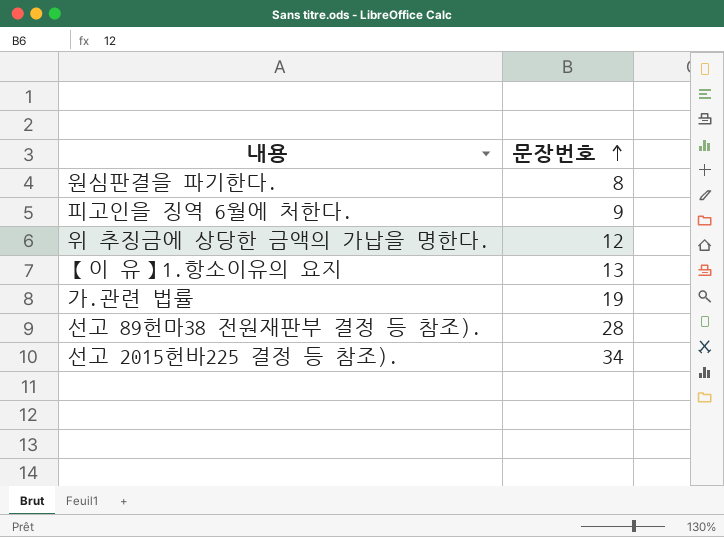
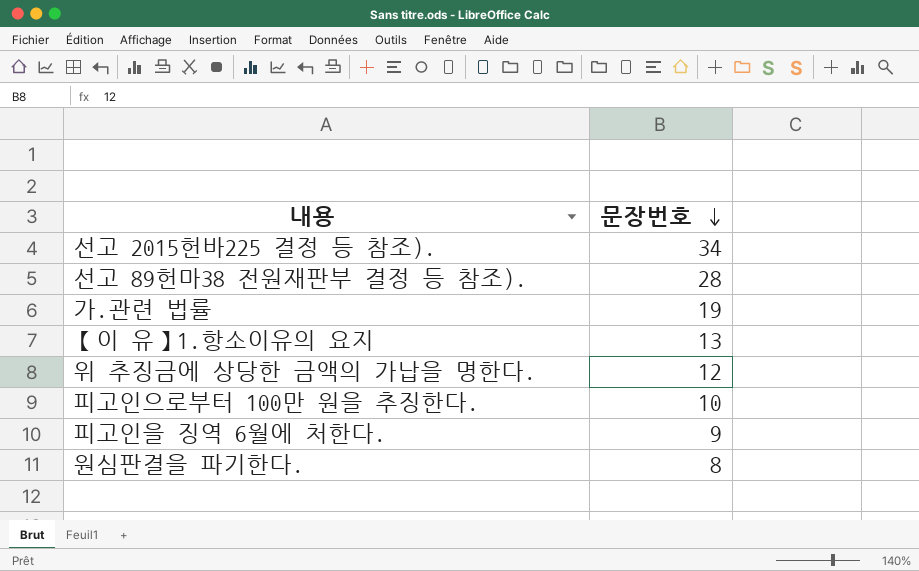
row order: 문장번호 ascending -> 문장번호 descending
row 피고인으로부터 100만 원을 추징한다.: none -> 10

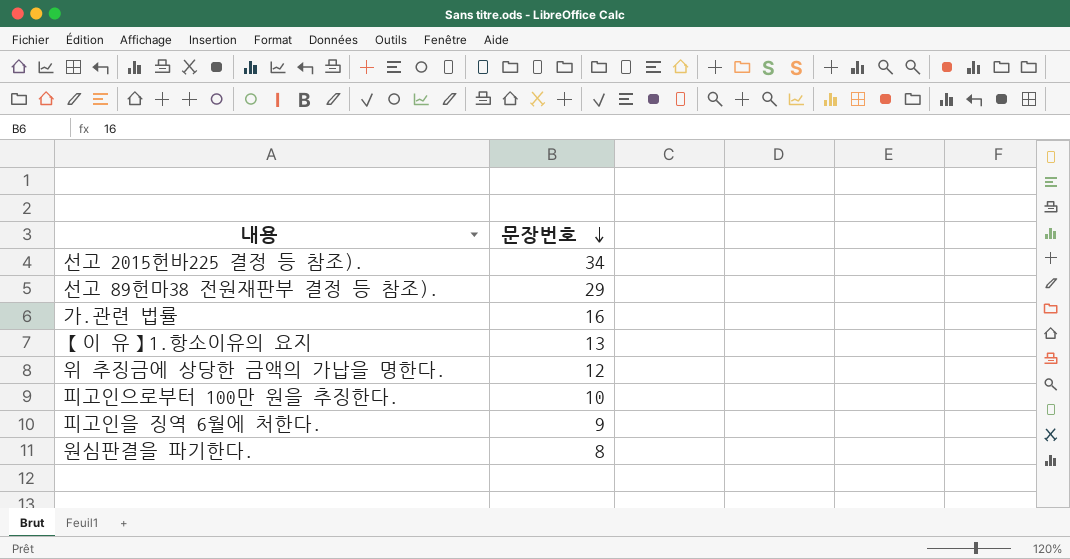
선고 89헌마38 전원재판부 결정 등 참조). | 문장번호: 28 -> 29
가.관련 법률 | 문장번호: 19 -> 16

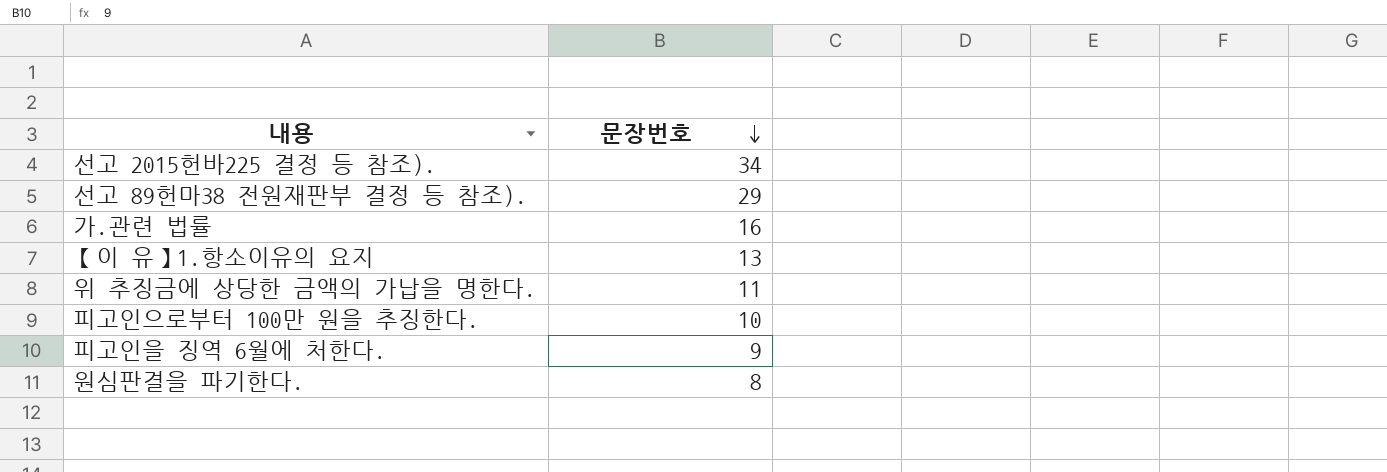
위 추징금에 상당한 금액의 가납을 명한다. | 문장번호: 12 -> 11

